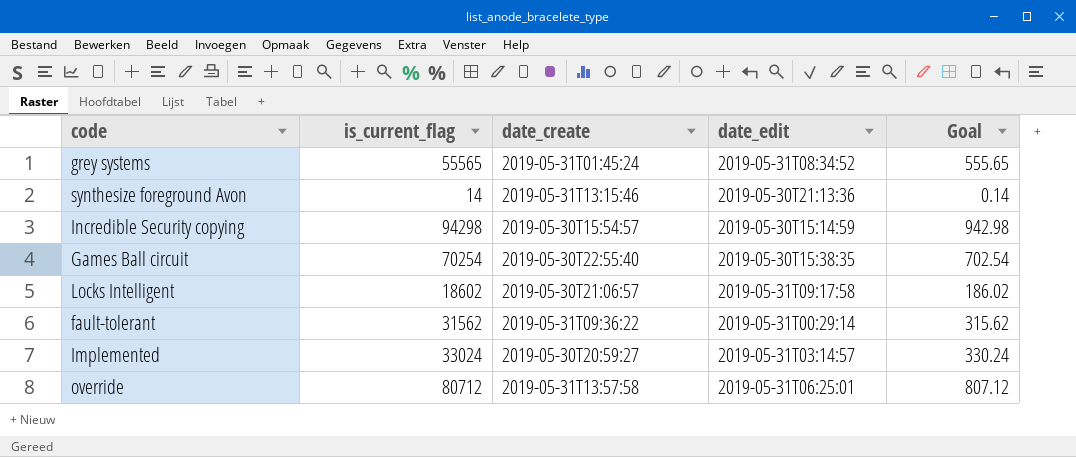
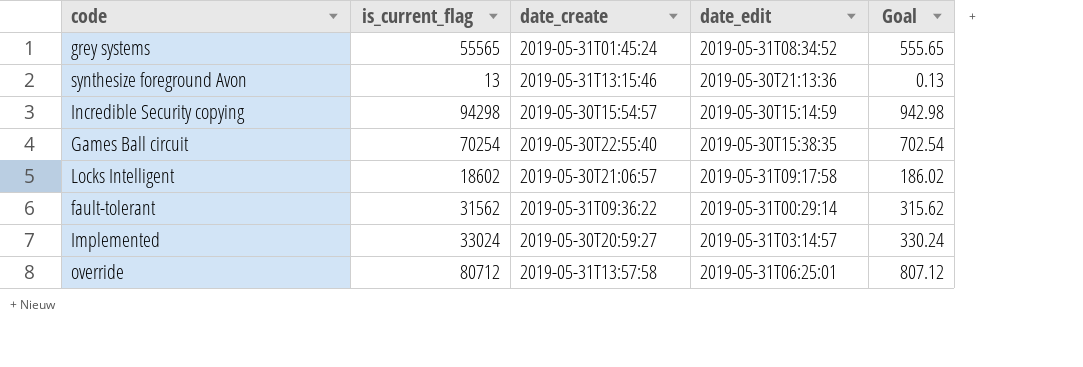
synthesize foreground Avon | is_current_flag: 14 -> 13
synthesize foreground Avon | Goal: 0.14 -> 0.13

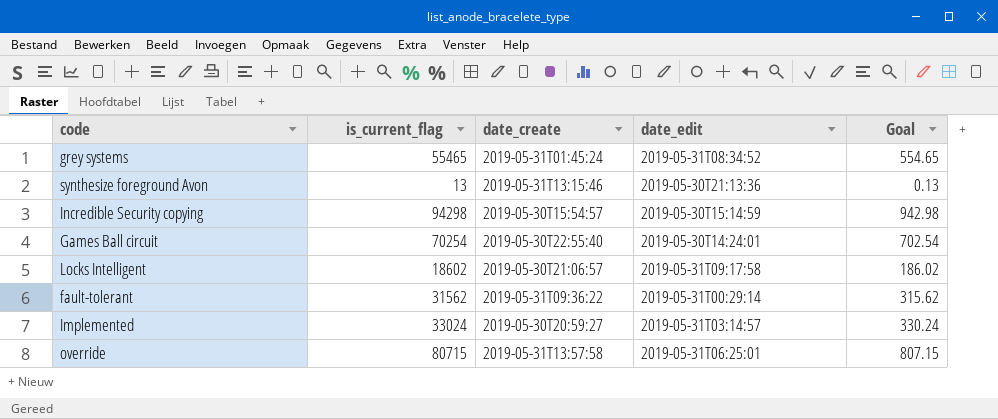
grey systems | is_current_flag: 55565 -> 55465
grey systems | Goal: 555.65 -> 554.65
Games Ball circuit | date_edit: 2019-05-30T15:38:35 -> 2019-05-30T14:24:01
override | is_current_flag: 80712 -> 80715
override | Goal: 807.12 -> 807.15

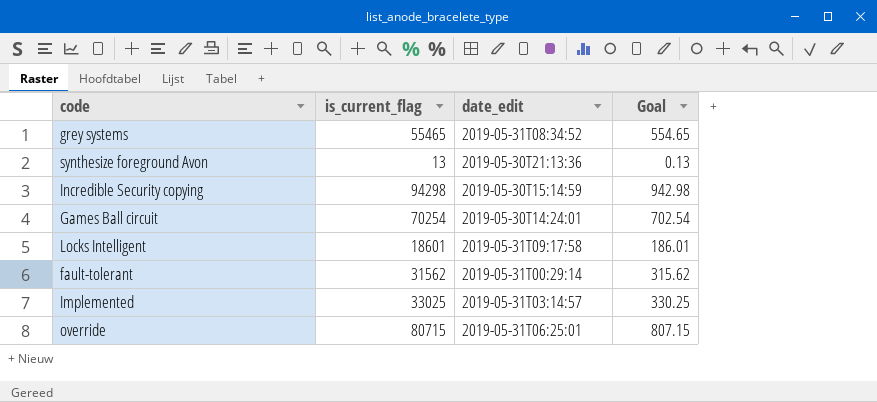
column date_create | position: 3 -> none
Locks Intelligent | is_current_flag: 18602 -> 18601
Locks Intelligent | Goal: 186.02 -> 186.01
Implemented | is_current_flag: 33024 -> 33025
Implemented | Goal: 330.24 -> 330.25

